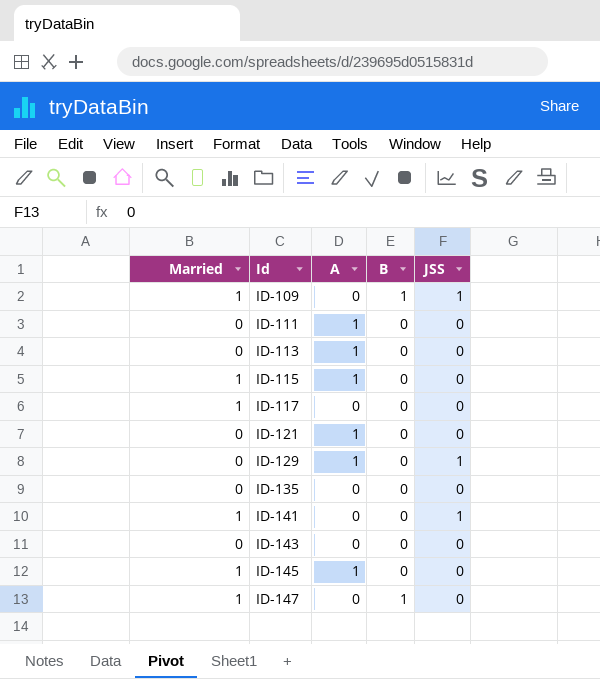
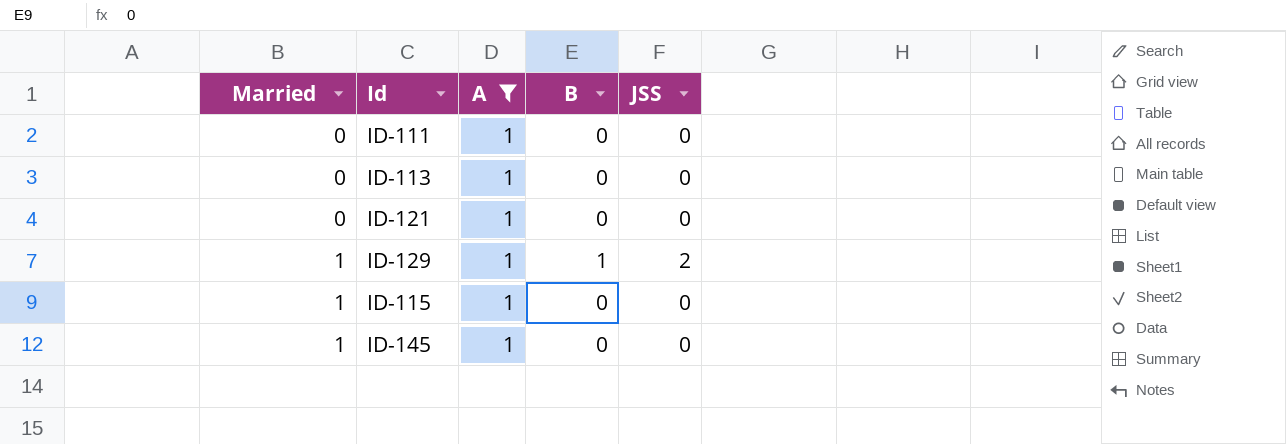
filter: none -> A = 1
row order: Id ascending -> Married ascending
ID-129 | Married: 0 -> 1
ID-129 | B: 0 -> 1
ID-129 | JSS: 1 -> 2

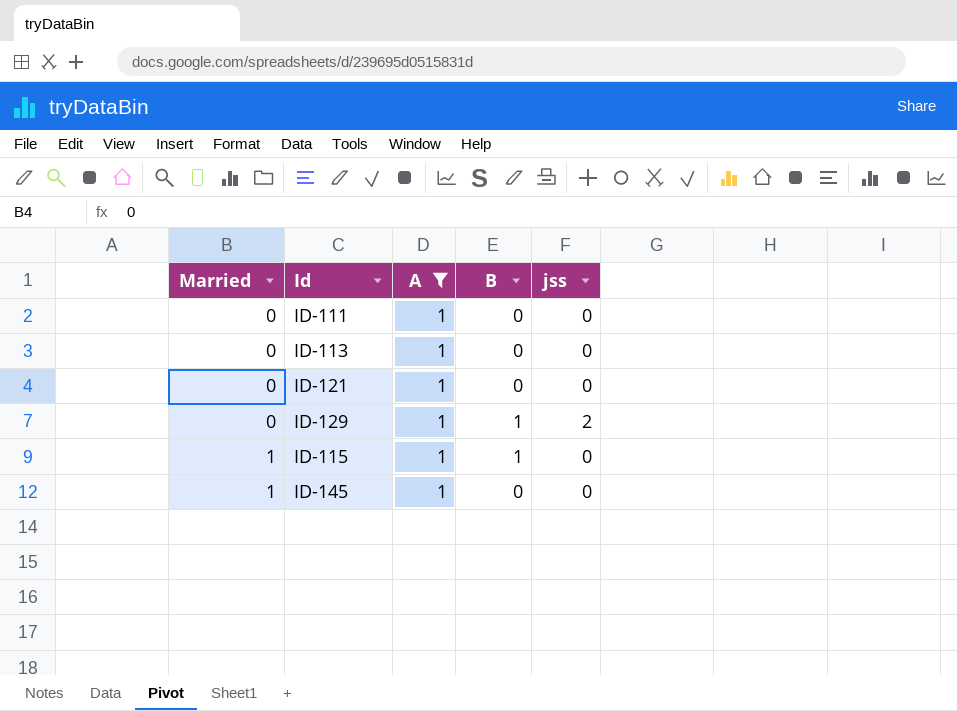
column name: JSS -> jss
ID-129 | Married: 1 -> 0
ID-115 | B: 0 -> 1

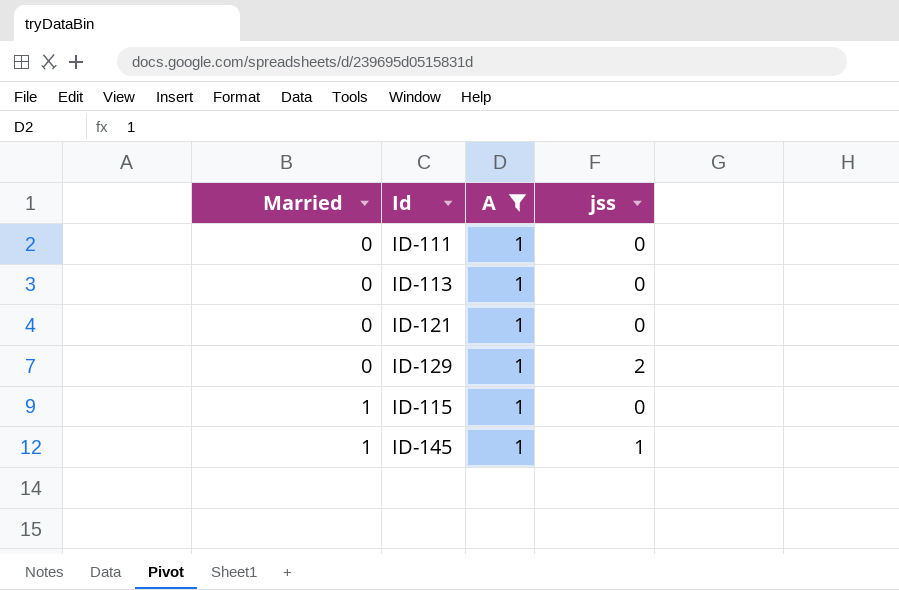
column B | position: 4 -> none
ID-145 | jss: 0 -> 1

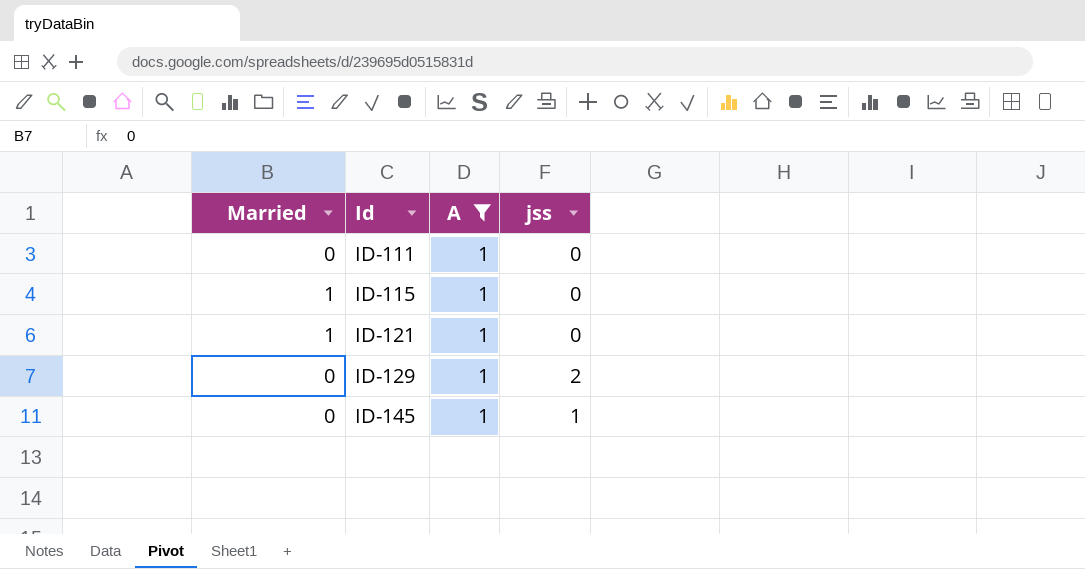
row order: Married ascending -> Id ascending
row ID-113: 0 | 1 | 0 -> none
ID-121 | Married: 0 -> 1
ID-145 | Married: 1 -> 0

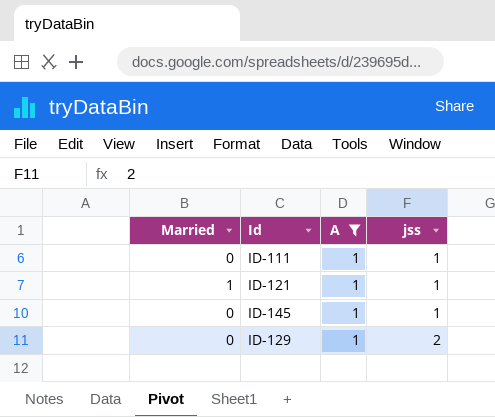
row order: Id ascending -> jss ascending
row ID-115: 1 | 1 | 0 -> none
ID-111 | jss: 0 -> 1
ID-121 | jss: 0 -> 1

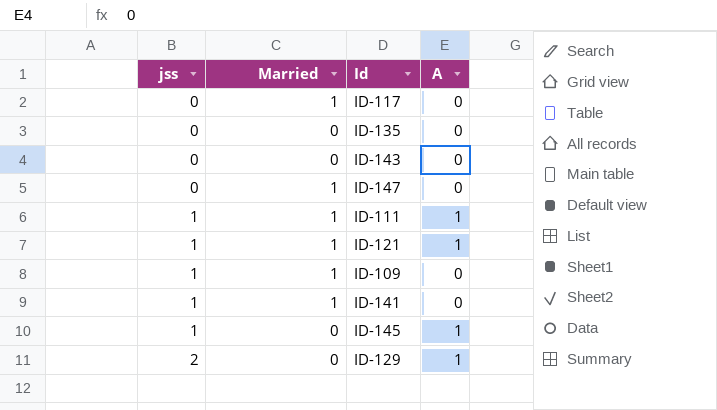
filter: A = 1 -> none
column jss | position: 4 -> 1
ID-111 | Married: 0 -> 1

